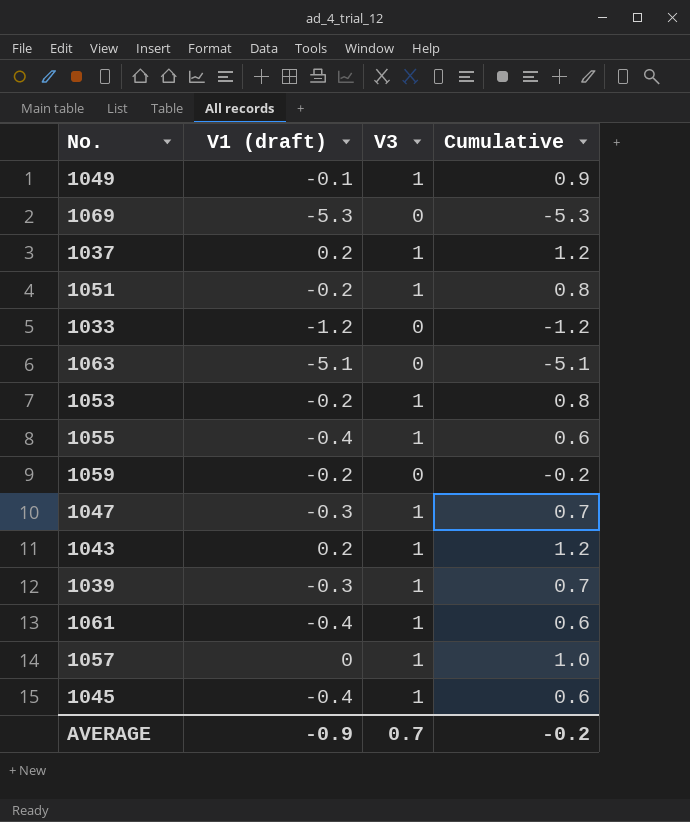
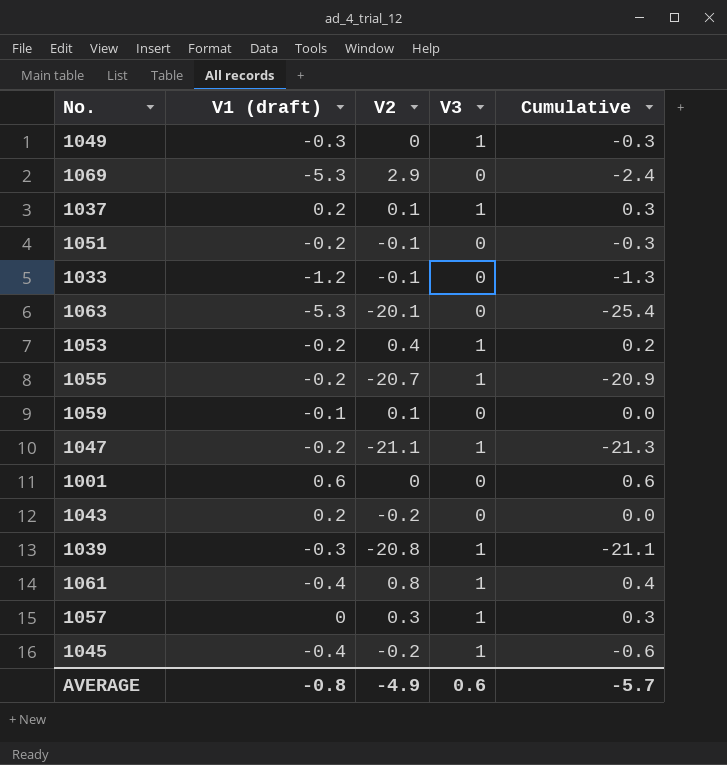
column V2 | position: none -> 3
column Cumulative | formula: [V1 (draft)] + [V3] -> [V1 (draft)] + [V2]
1049 | V1 (draft): -0.1 -> -0.3
1051 | V3: 1 -> 0
1063 | V1 (draft): -5.1 -> -5.3
1055 | V1 (draft): -0.4 -> -0.2
1059 | V1 (draft): -0.2 -> -0.1
1047 | V1 (draft): -0.3 -> -0.2
row 1001: none -> 0.6 | 0 | 0 | 0.6
1043 | V3: 1 -> 0
AVERAGE | V1 (draft): -0.9 -> -0.8
AVERAGE | V3: 0.7 -> 0.6
AVERAGE | Cumulative: -0.2 -> -5.7

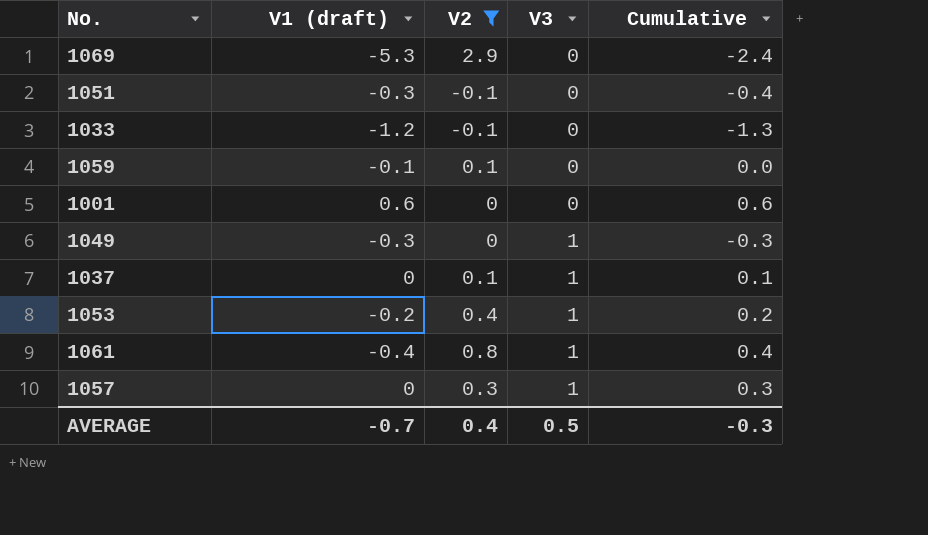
filter: none -> V2 >= -0.1
row order: none -> V3 ascending
1051 | V1 (draft): -0.2 -> -0.3
1051 | Cumulative: -0.3 -> -0.4
1037 | V1 (draft): 0.2 -> 0
1037 | Cumulative: 0.3 -> 0.1
AVERAGE | V1 (draft): -0.8 -> -0.7
AVERAGE | V2: -4.9 -> 0.4
AVERAGE | V3: 0.6 -> 0.5
AVERAGE | Cumulative: -5.7 -> -0.3

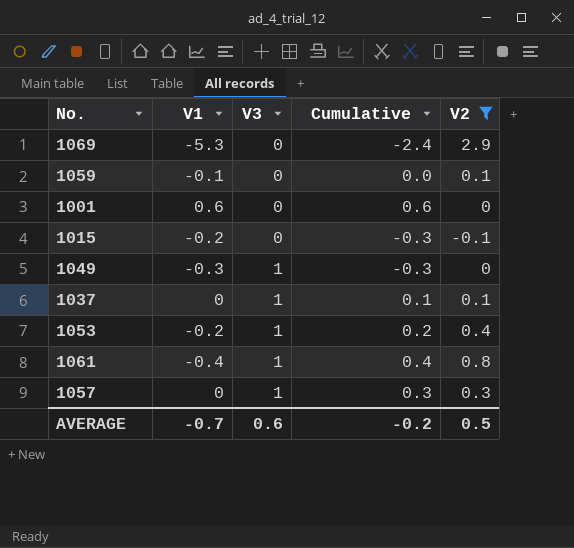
column name: V1 (draft) -> V1
column V2 | position: 3 -> 5
row 1051: -0.3 | -0.1 | 0 | -0.4 -> none
row 1033: -1.2 | -0.1 | 0 | -1.3 -> none
row 1015: none -> -0.2 | 0 | -0.3 | -0.1
AVERAGE | V3: 0.5 -> 0.6
AVERAGE | Cumulative: -0.3 -> -0.2
AVERAGE | V2: 0.4 -> 0.5

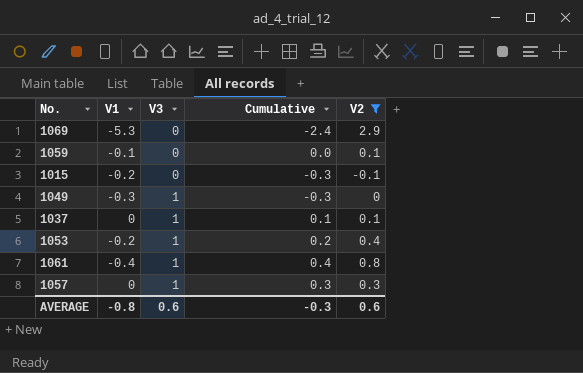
row 1001: 0.6 | 0 | 0.6 | 0 -> none
AVERAGE | V1: -0.7 -> -0.8
AVERAGE | Cumulative: -0.2 -> -0.3
AVERAGE | V2: 0.5 -> 0.6

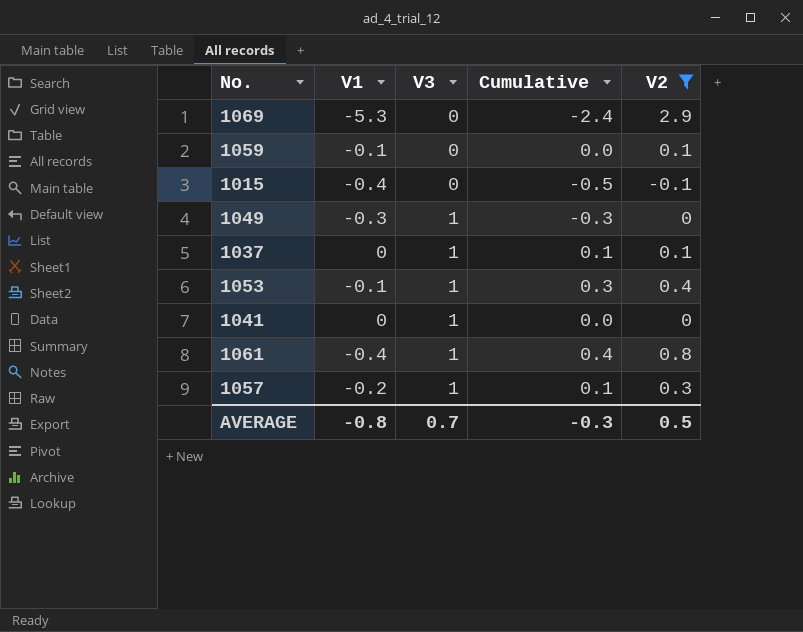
1015 | V1: -0.2 -> -0.4
1015 | Cumulative: -0.3 -> -0.5
1053 | V1: -0.2 -> -0.1
1053 | Cumulative: 0.2 -> 0.3
row 1041: none -> 0 | 1 | 0.0 | 0
1057 | V1: 0 -> -0.2
1057 | Cumulative: 0.3 -> 0.1
AVERAGE | V3: 0.6 -> 0.7
AVERAGE | V2: 0.6 -> 0.5

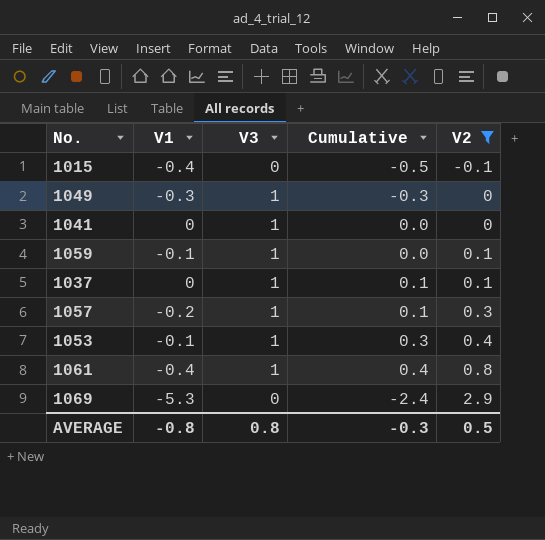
row order: V3 ascending -> V2 ascending
1059 | V3: 0 -> 1
AVERAGE | V3: 0.7 -> 0.8

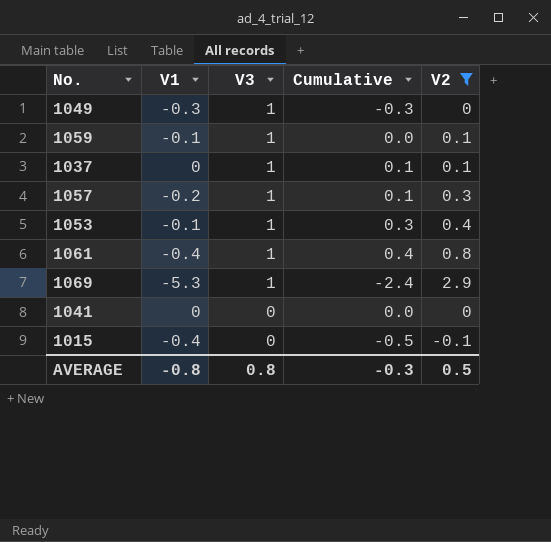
row order: V2 ascending -> V3 descending
1069 | V3: 0 -> 1
1041 | V3: 1 -> 0

